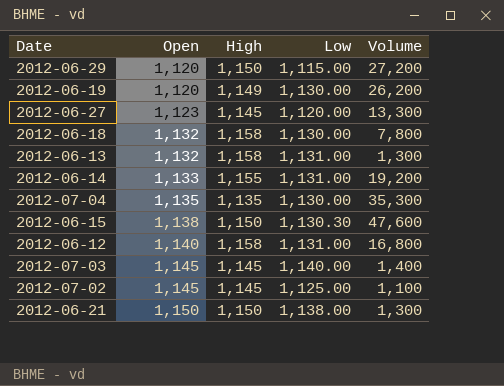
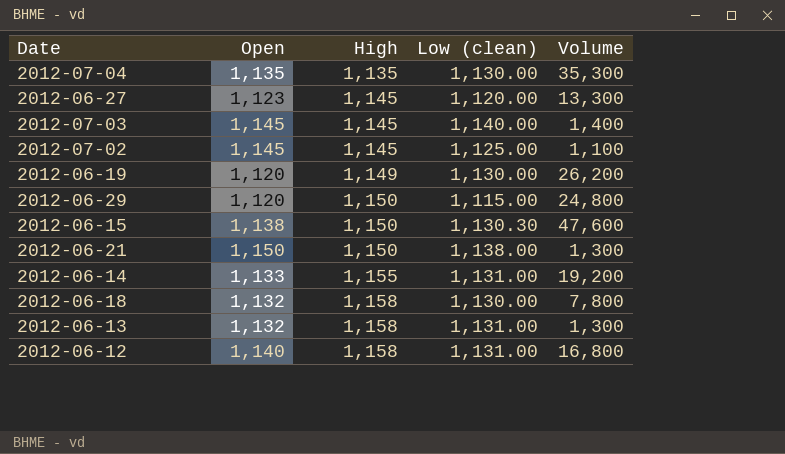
row order: Open ascending -> High ascending
column name: Low -> Low (clean)
2012-06-29 | Volume: 27,200 -> 24,800

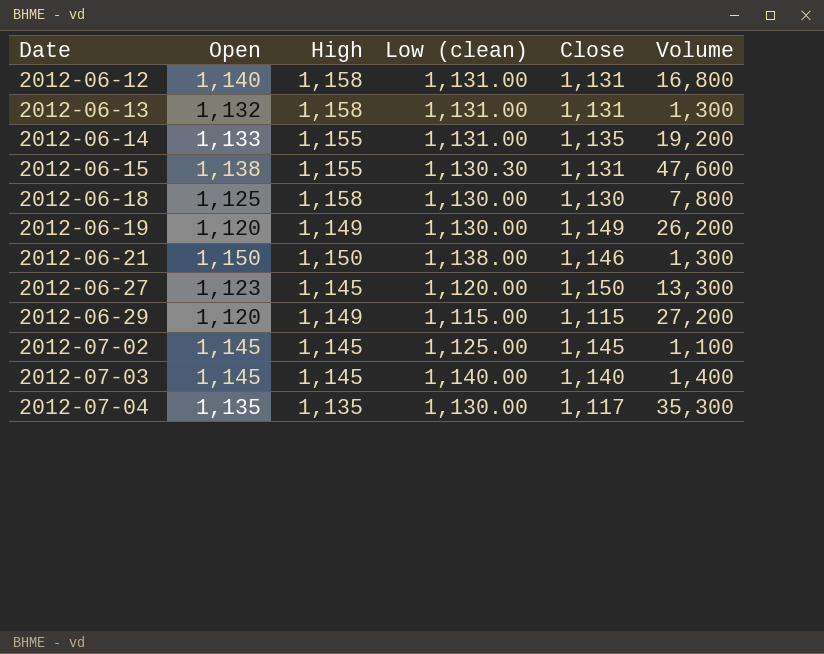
row order: High ascending -> Date ascending
column Close | position: none -> 5
2012-06-15 | High: 1,150 -> 1,155
2012-06-18 | Open: 1,132 -> 1,125
2012-06-29 | High: 1,150 -> 1,149
2012-06-29 | Volume: 24,800 -> 27,200

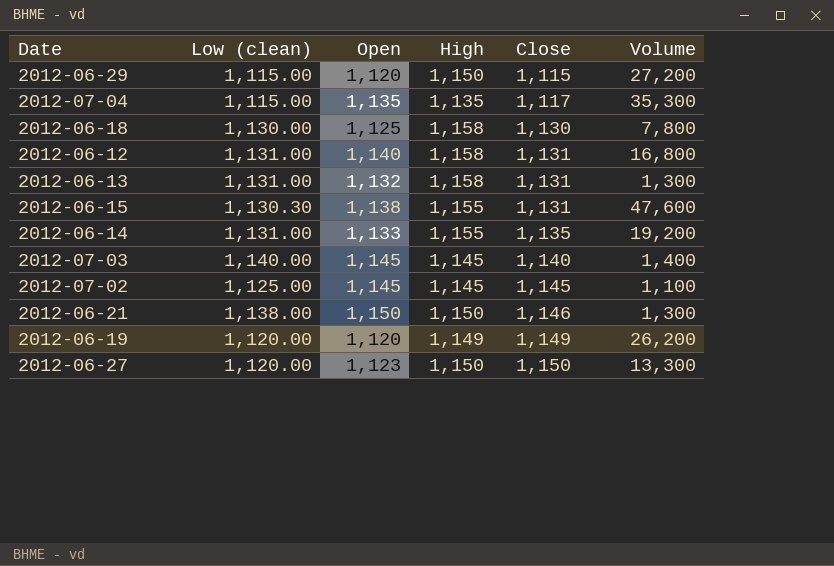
row order: Date ascending -> Close ascending
column Low (clean) | position: 4 -> 2
2012-06-29 | High: 1,149 -> 1,150
2012-07-04 | Low (clean): 1,130.00 -> 1,115.00
2012-06-19 | Low (clean): 1,130.00 -> 1,120.00
2012-06-27 | High: 1,145 -> 1,150

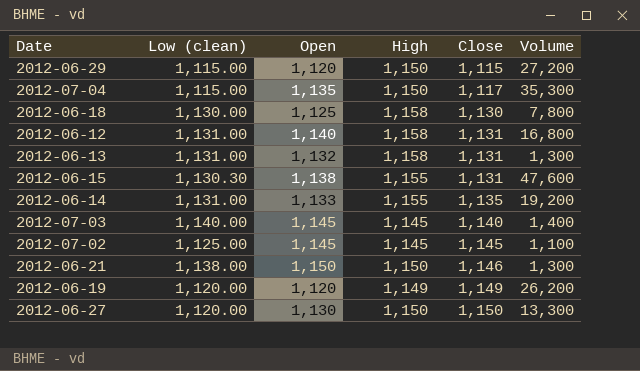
2012-07-04 | High: 1,135 -> 1,150
2012-06-27 | Open: 1,123 -> 1,130

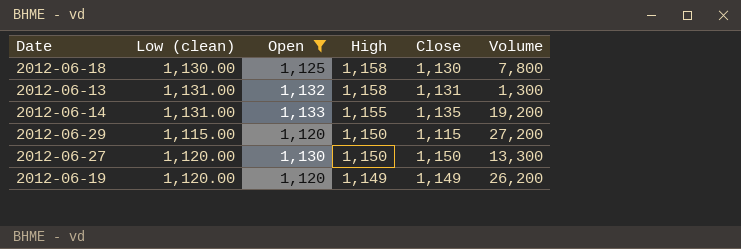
filter: none -> Open <= 1,133
row order: Close ascending -> High descending

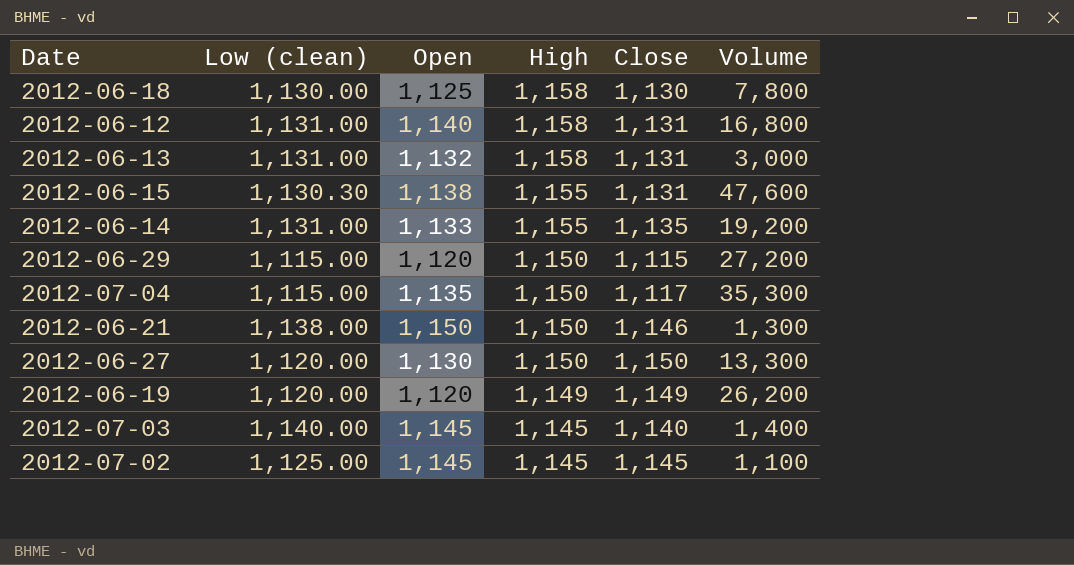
filter: Open <= 1,133 -> none
2012-06-13 | Volume: 1,300 -> 3,000

